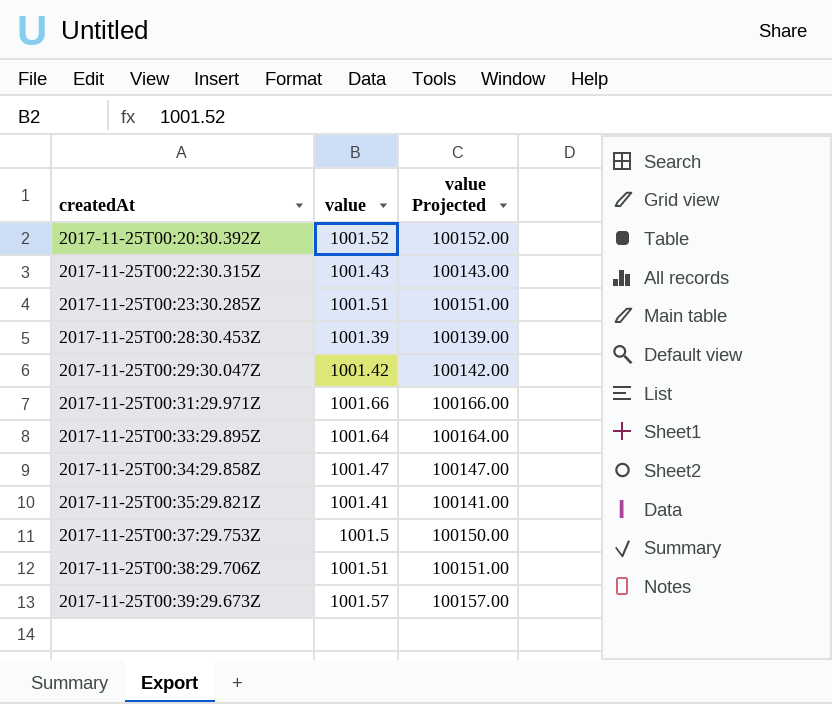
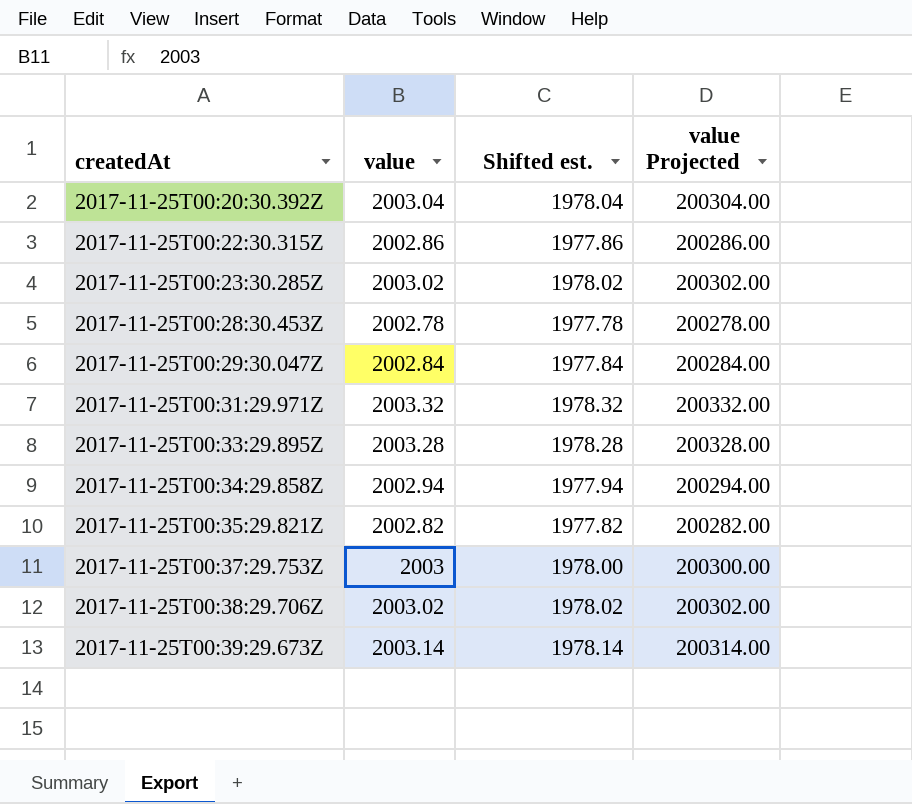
column Shifted est. | formula: none -> [value] - 25
2017-11-25T00:20:30.392Z | value: 1001.52 -> 2003.04
2017-11-25T00:20:30.392Z | value Projected: 100152.00 -> 200304.00
2017-11-25T00:22:30.315Z | value: 1001.43 -> 2002.86
2017-11-25T00:22:30.315Z | value Projected: 100143.00 -> 200286.00
2017-11-25T00:23:30.285Z | value: 1001.51 -> 2003.02
2017-11-25T00:23:30.285Z | value Projected: 100151.00 -> 200302.00
2017-11-25T00:28:30.453Z | value: 1001.39 -> 2002.78
2017-11-25T00:28:30.453Z | value Projected: 100139.00 -> 200278.00
2017-11-25T00:29:30.047Z | value: 1001.42 -> 2002.84
2017-11-25T00:29:30.047Z | value Projected: 100142.00 -> 200284.00
2017-11-25T00:31:29.971Z | value: 1001.66 -> 2003.32
2017-11-25T00:31:29.971Z | value Projected: 100166.00 -> 200332.00
2017-11-25T00:33:29.895Z | value: 1001.64 -> 2003.28
2017-11-25T00:33:29.895Z | value Projected: 100164.00 -> 200328.00
2017-11-25T00:34:29.858Z | value: 1001.47 -> 2002.94
2017-11-25T00:34:29.858Z | value Projected: 100147.00 -> 200294.00
2017-11-25T00:35:29.821Z | value: 1001.41 -> 2002.82
2017-11-25T00:35:29.821Z | value Projected: 100141.00 -> 200282.00
2017-11-25T00:37:29.753Z | value: 1001.5 -> 2003
2017-11-25T00:37:29.753Z | value Projected: 100150.00 -> 200300.00
2017-11-25T00:38:29.706Z | value: 1001.51 -> 2003.02
2017-11-25T00:38:29.706Z | value Projected: 100151.00 -> 200302.00
2017-11-25T00:39:29.673Z | value: 1001.57 -> 2003.14
2017-11-25T00:39:29.673Z | value Projected: 100157.00 -> 200314.00

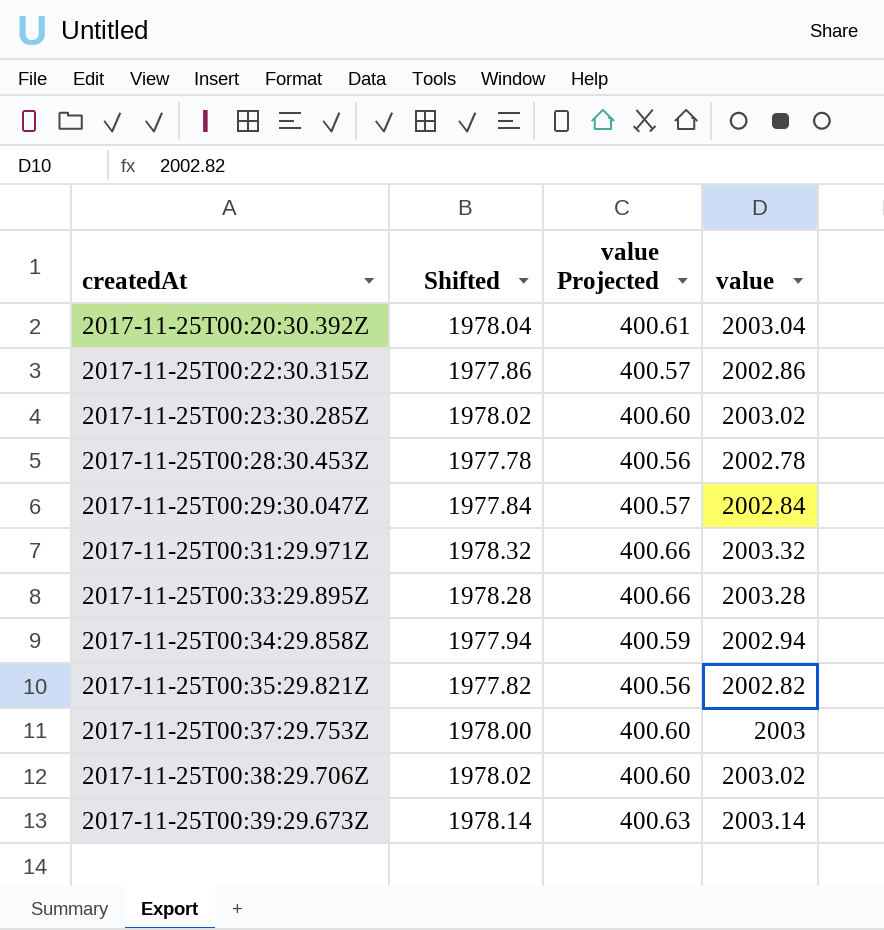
column name: Shifted est. -> Shifted
column value Projected | formula: [value] * 100 -> [value] * 0.2
column value | position: 2 -> 4

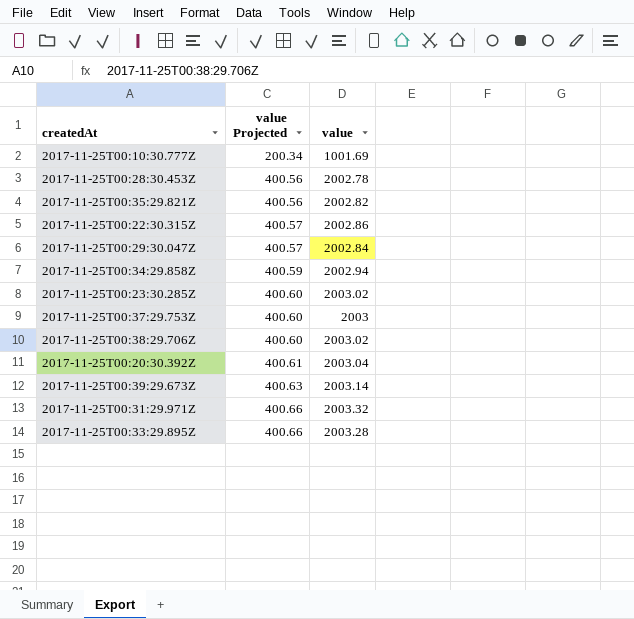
row order: createdAt ascending -> value Projected ascending
column Shifted | formula: [value] - 25 -> none
row 2017-11-25T00:10:30.777Z: none -> 200.34 | 1001.69

